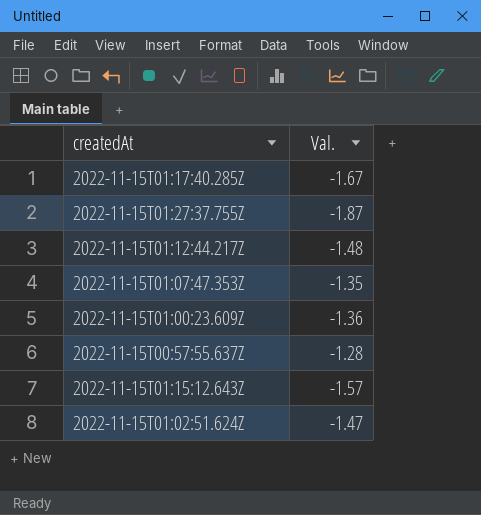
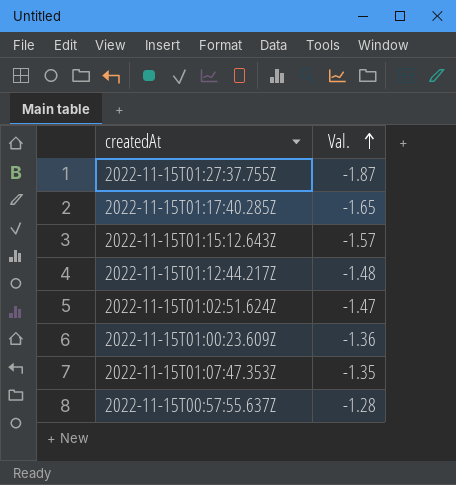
row order: none -> Val. ascending
2022-11-15T01:17:40.285Z | Val.: -1.67 -> -1.65

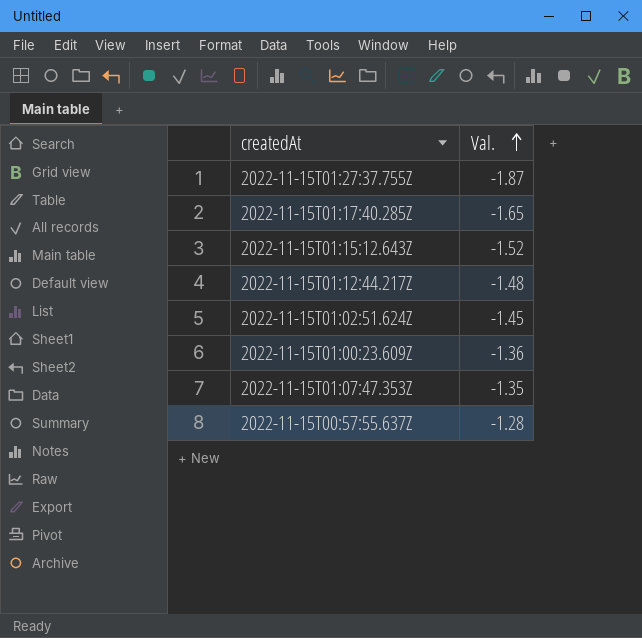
2022-11-15T01:15:12.643Z | Val.: -1.57 -> -1.52
2022-11-15T01:02:51.624Z | Val.: -1.47 -> -1.45

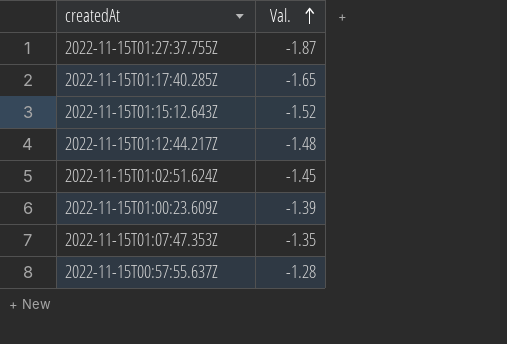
2022-11-15T01:00:23.609Z | Val.: -1.36 -> -1.39

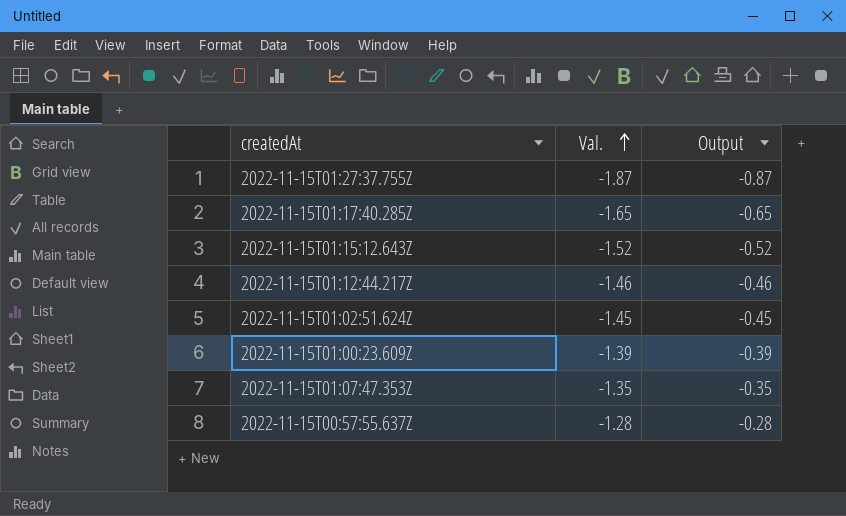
column Output | formula: none -> [Val.] + 1
2022-11-15T01:12:44.217Z | Val.: -1.48 -> -1.46

